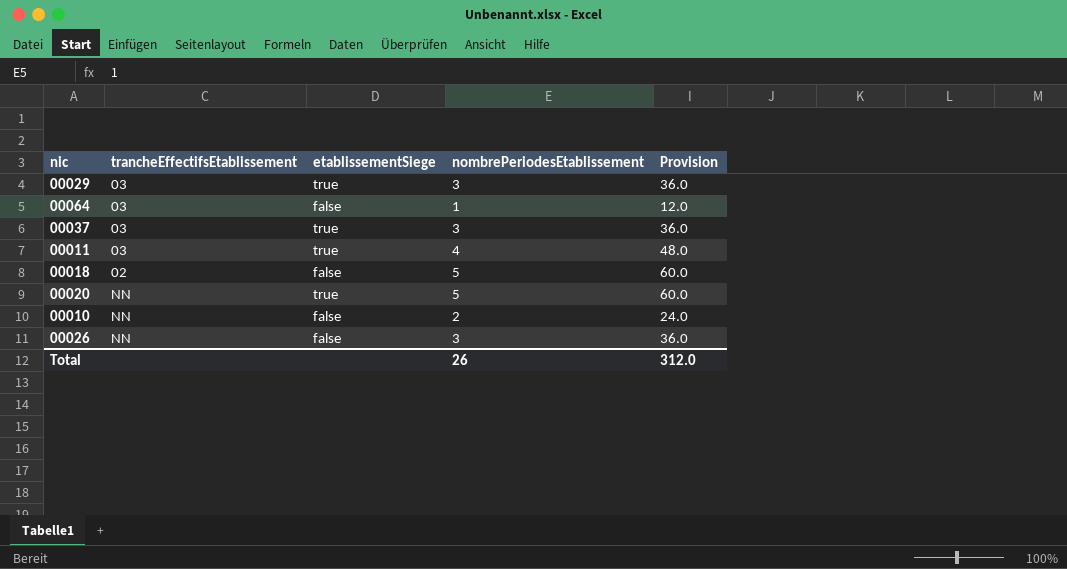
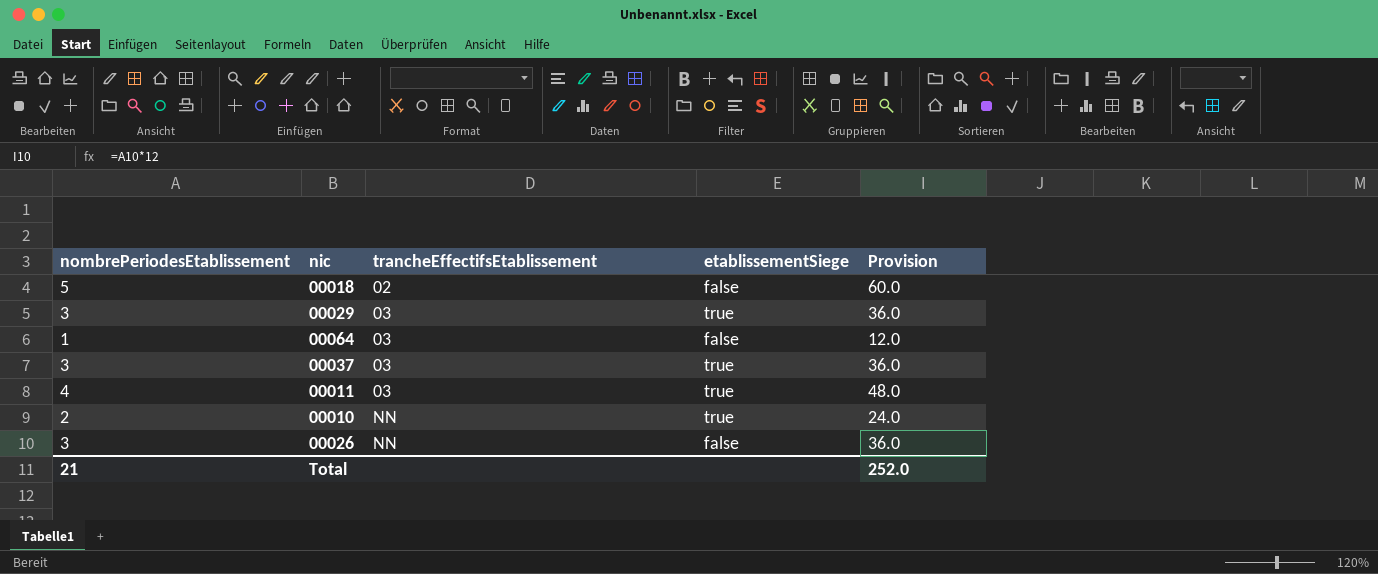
row order: none -> trancheEffectifsEtablissement ascending
column nombrePeriodesEtablissement | position: 4 -> 1
row 00020: NN | true | 5 | 60.0 -> none
00010 | etablissementSiege: false -> true
Total | nombrePeriodesEtablissement: 26 -> 21
Total | Provision: 312.0 -> 252.0

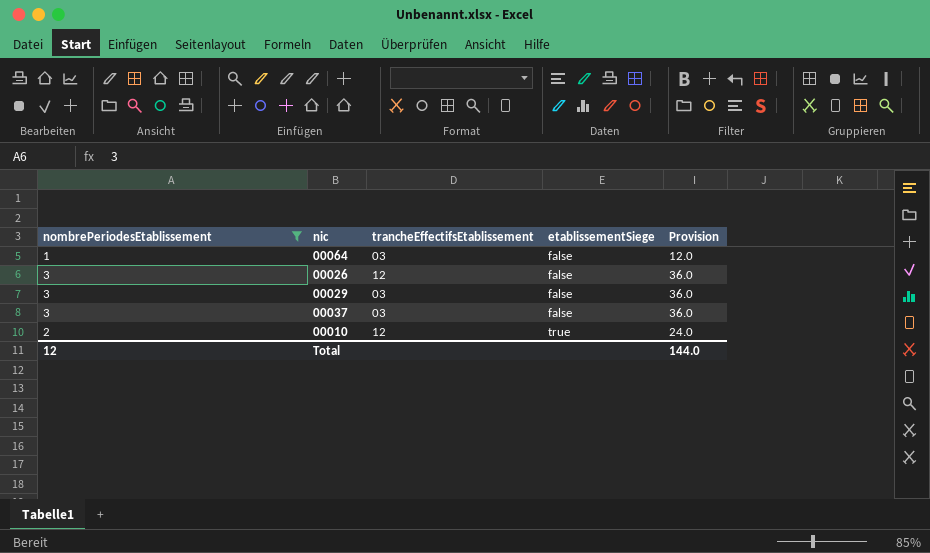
filter: none -> nombrePeriodesEtablissement <= 3
row order: trancheEffectifsEtablissement ascending -> etablissementSiege ascending
00026 | trancheEffectifsEtablissement: NN -> 12
00029 | etablissementSiege: true -> false
00037 | etablissementSiege: true -> false
00010 | trancheEffectifsEtablissement: NN -> 12
Total | nombrePeriodesEtablissement: 21 -> 12
Total | Provision: 252.0 -> 144.0

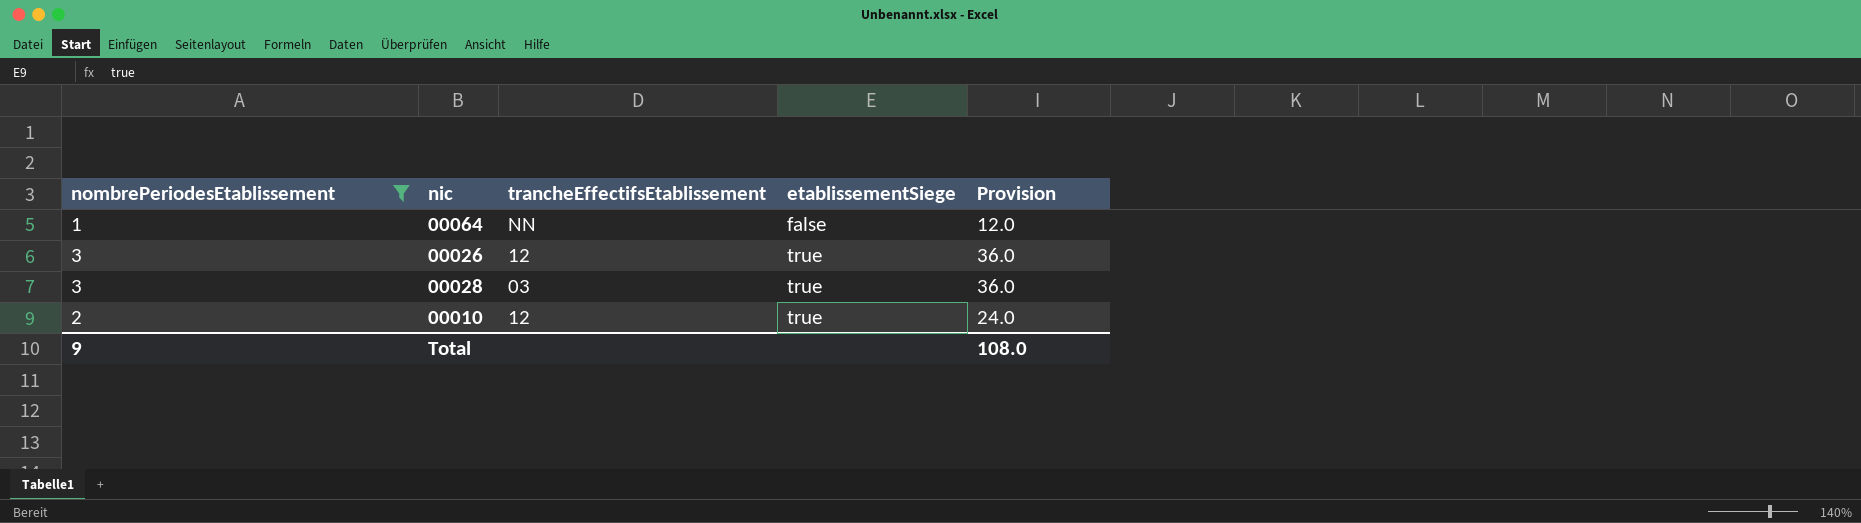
row 00029: 3 | 03 | false | 36.0 -> none
row 00037: 3 | 03 | false | 36.0 -> none
00064 | trancheEffectifsEtablissement: 03 -> NN
00026 | etablissementSiege: false -> true
row 00028: none -> 3 | 03 | true | 36.0
Total | nombrePeriodesEtablissement: 12 -> 9
Total | Provision: 144.0 -> 108.0

